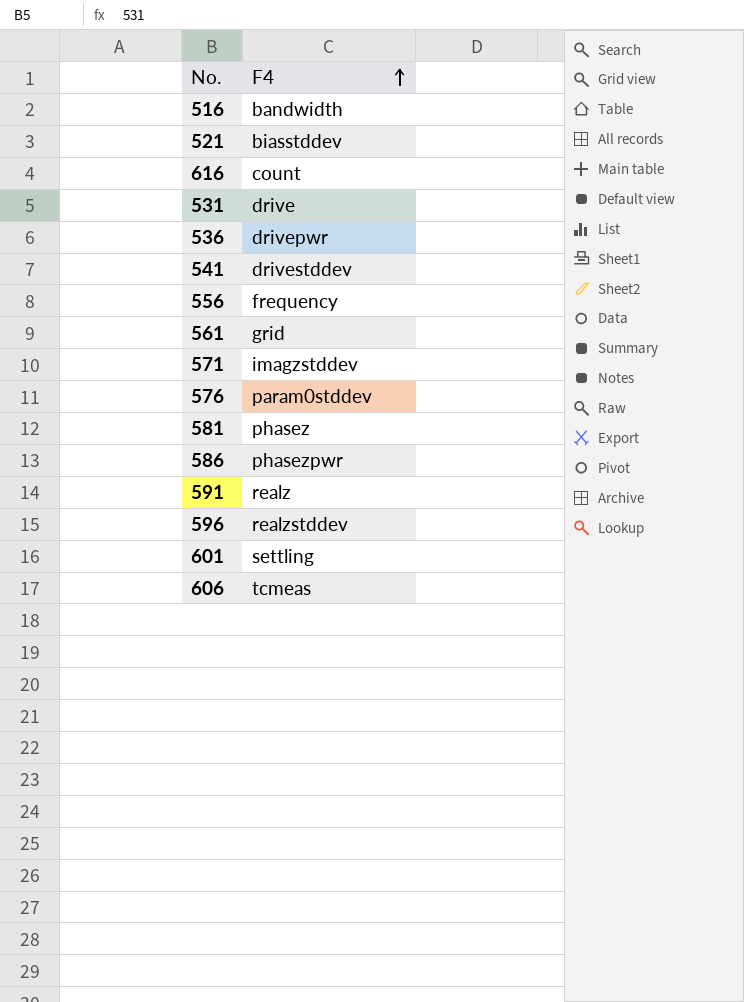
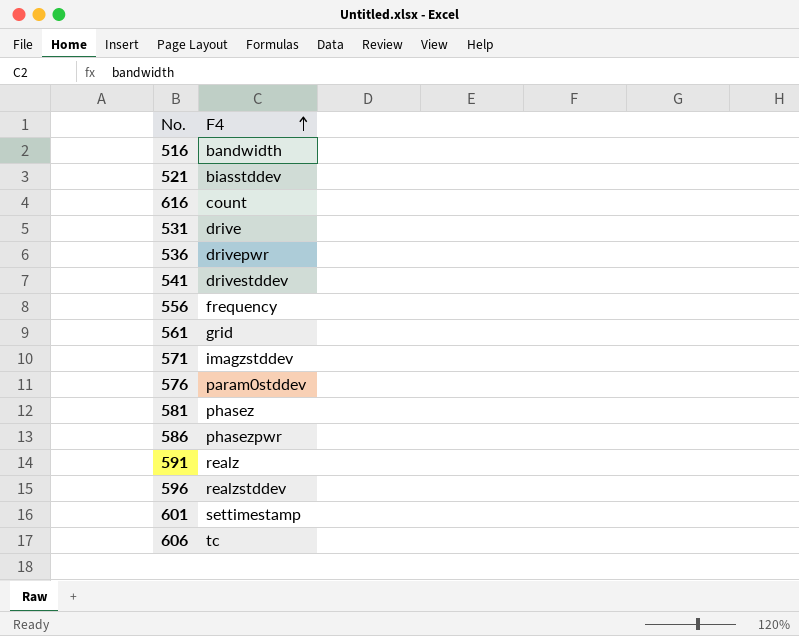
601 | F4: settling -> settimestamp
606 | F4: tcmeas -> tc

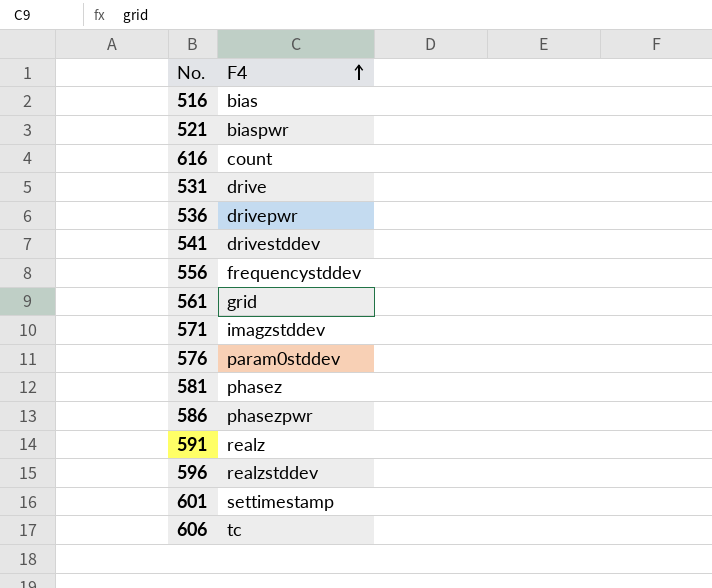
516 | F4: bandwidth -> bias
521 | F4: biasstddev -> biaspwr
556 | F4: frequency -> frequencystddev

